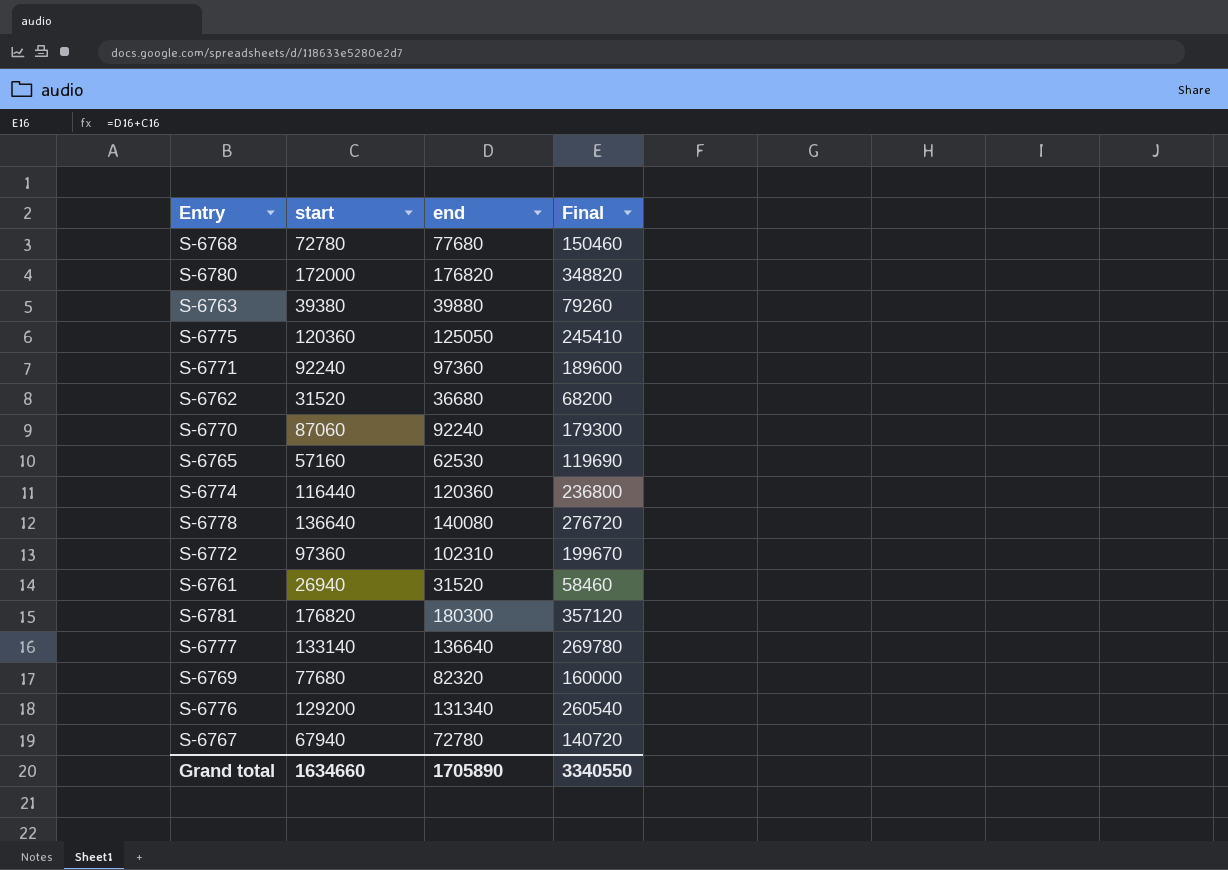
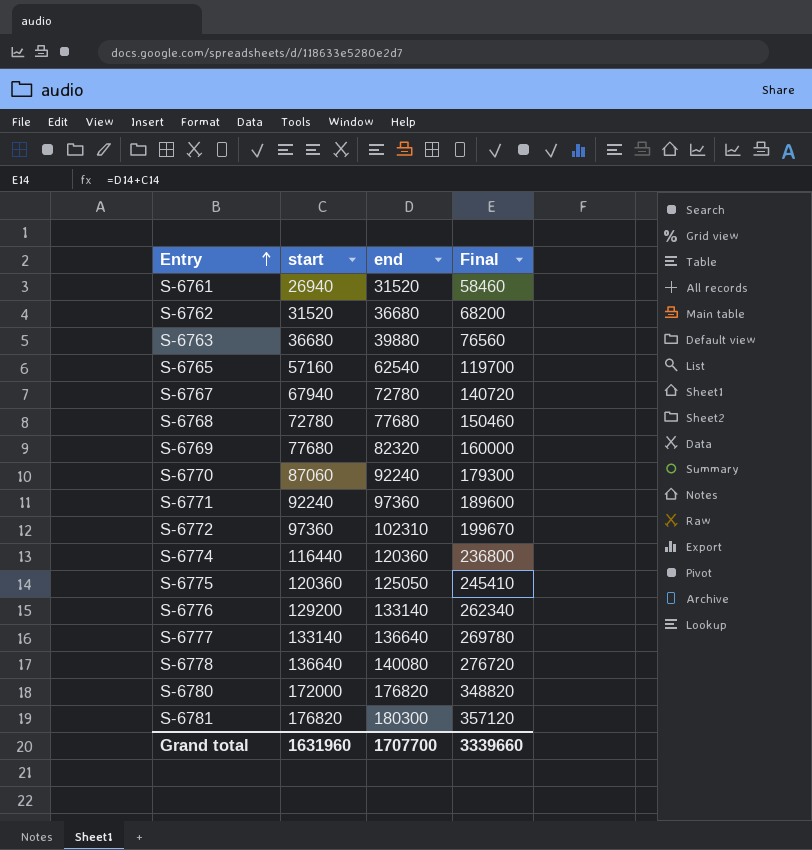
row order: none -> Entry ascending
S-6763 | start: 39380 -> 36680
S-6763 | Final: 79260 -> 76560
S-6765 | end: 62530 -> 62540
S-6765 | Final: 119690 -> 119700
S-6776 | end: 131340 -> 133140
S-6776 | Final: 260540 -> 262340
Grand total | start: 1634660 -> 1631960
Grand total | end: 1705890 -> 1707700
Grand total | Final: 3340550 -> 3339660

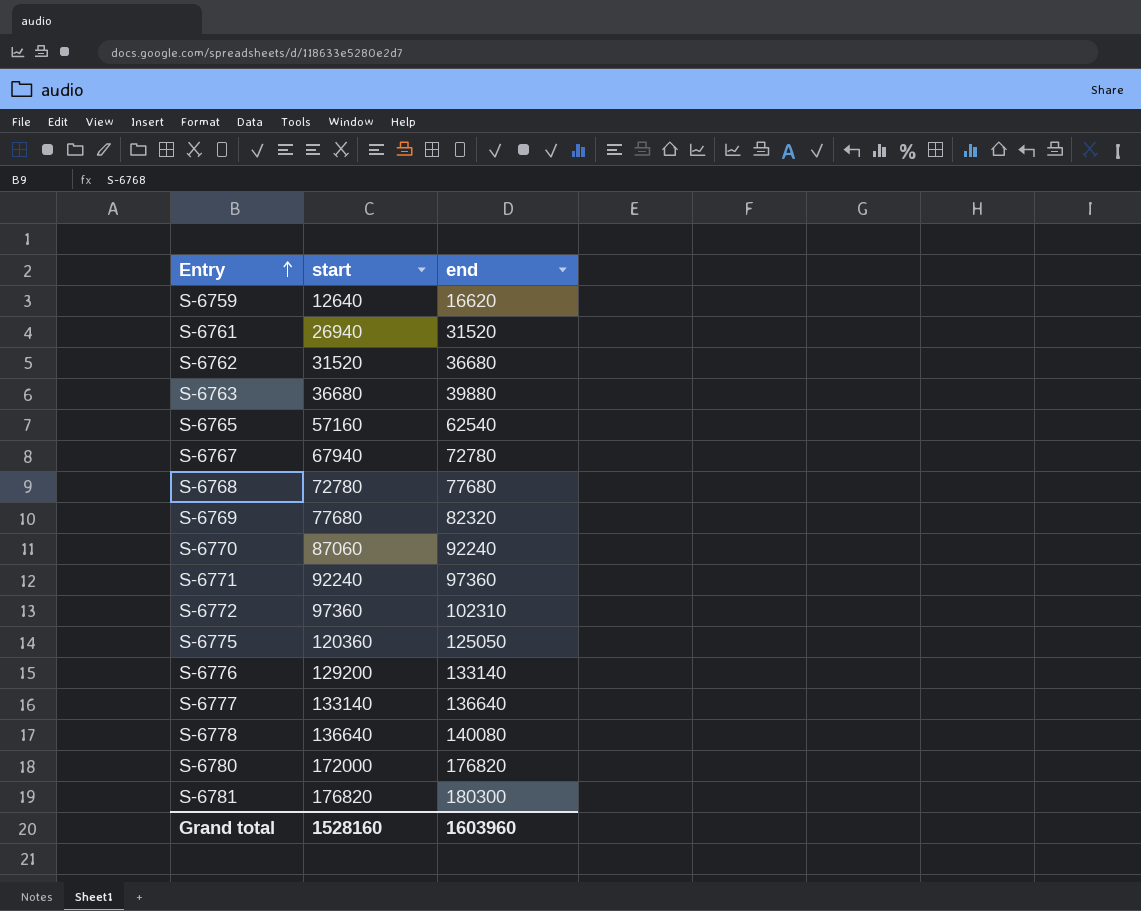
column Final | formula: [start] + [end] -> none
row S-6774: 116440 | 120360 | 236800 -> none
row S-6759: none -> 12640 | 16620
Grand total | start: 1631960 -> 1528160
Grand total | end: 1707700 -> 1603960

